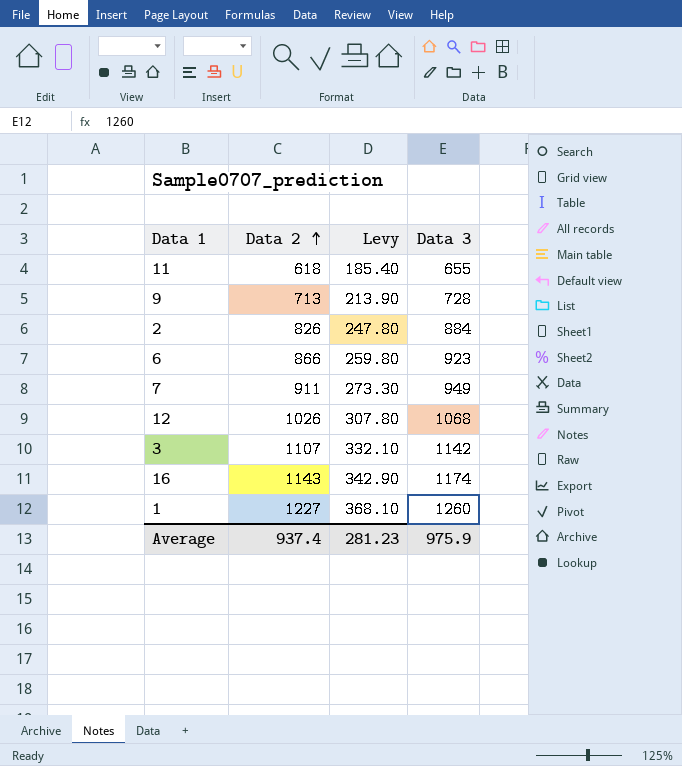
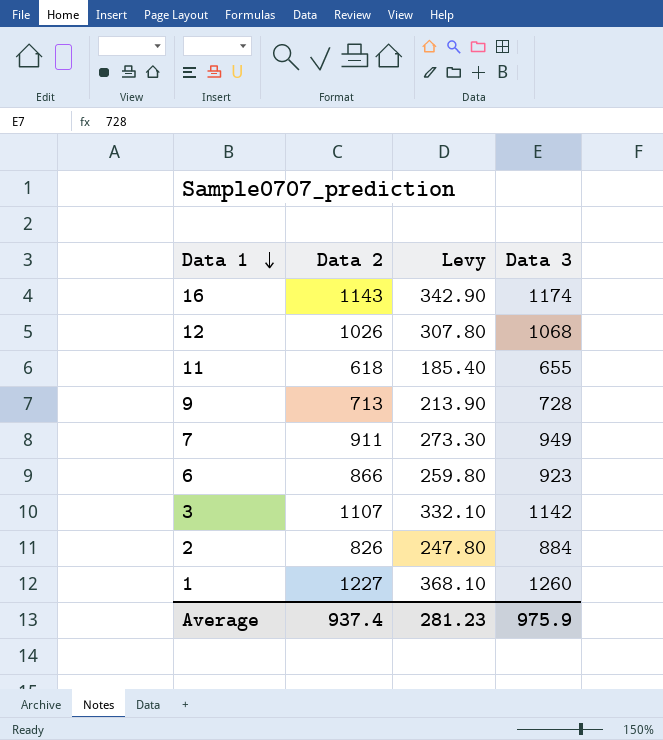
row order: Data 2 ascending -> Data 1 descending

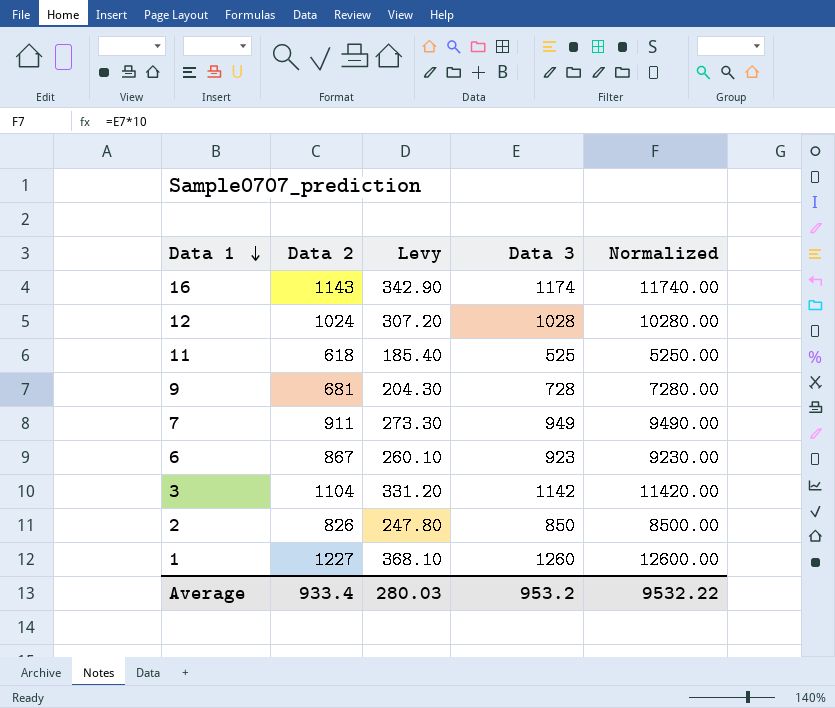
column Normalized | formula: none -> [Data 3] * 10
12 | Data 2: 1026 -> 1024
12 | Levy: 307.80 -> 307.20
12 | Data 3: 1068 -> 1028
11 | Data 3: 655 -> 525
9 | Data 2: 713 -> 681
9 | Levy: 213.90 -> 204.30
6 | Data 2: 866 -> 867
6 | Levy: 259.80 -> 260.10
3 | Data 2: 1107 -> 1104
3 | Levy: 332.10 -> 331.20
2 | Data 3: 884 -> 850
Average | Data 2: 937.4 -> 933.4
Average | Levy: 281.23 -> 280.03
Average | Data 3: 975.9 -> 953.2

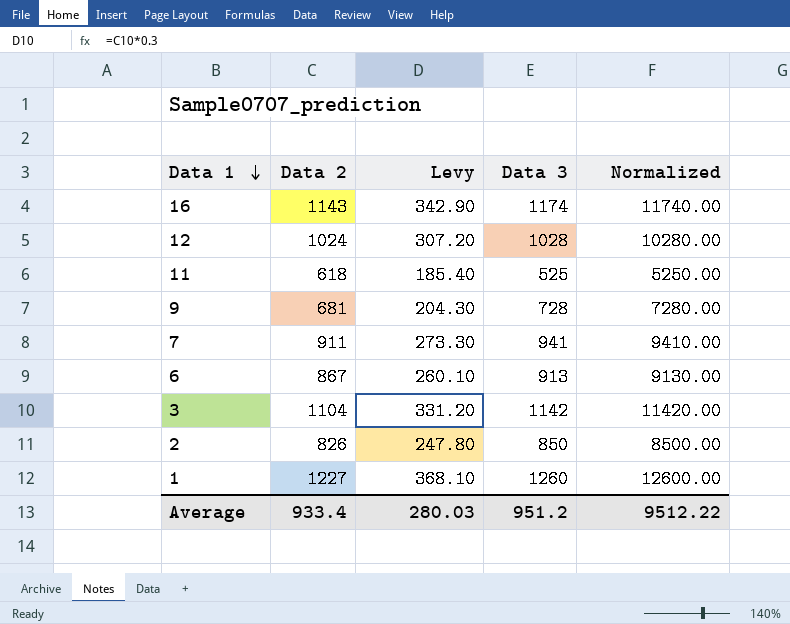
7 | Data 3: 949 -> 941
7 | Normalized: 9490.00 -> 9410.00
6 | Data 3: 923 -> 913
6 | Normalized: 9230.00 -> 9130.00
Average | Data 3: 953.2 -> 951.2
Average | Normalized: 9532.22 -> 9512.22

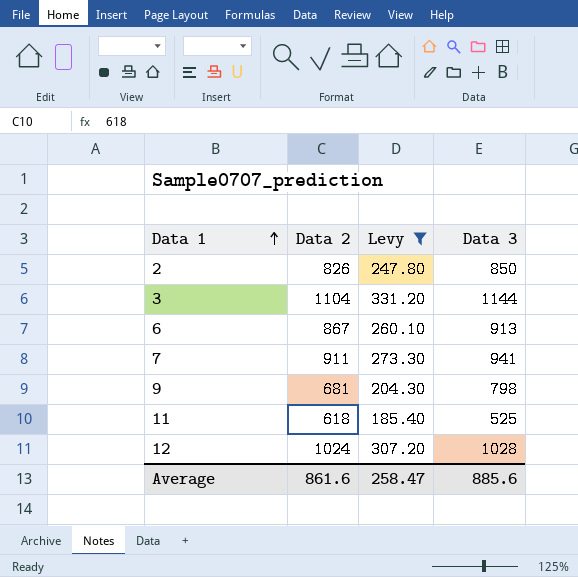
filter: none -> Levy <= 331.20
row order: Data 1 descending -> Data 1 ascending
column Normalized | formula: [Data 3] * 10 -> none
3 | Data 3: 1142 -> 1144
9 | Data 3: 728 -> 798
Average | Data 2: 933.4 -> 861.6
Average | Levy: 280.03 -> 258.47
Average | Data 3: 951.2 -> 885.6

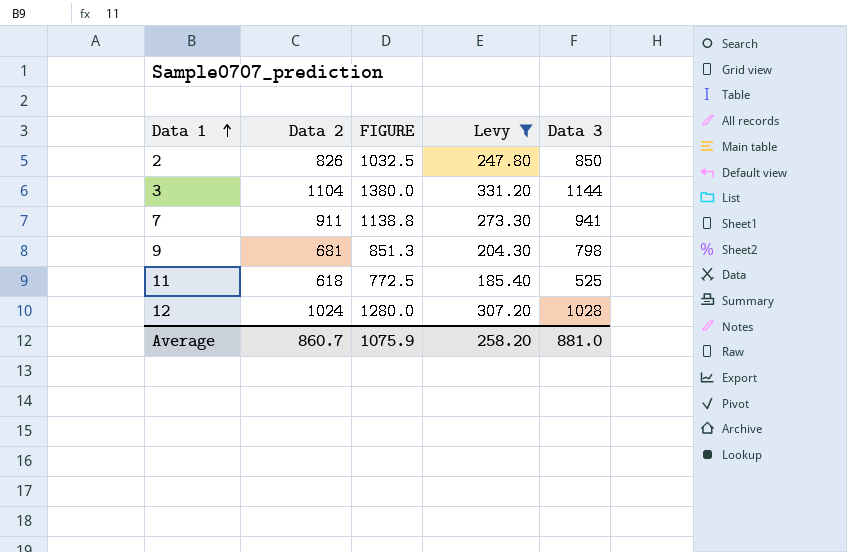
column FIGURE | formula: none -> [Data 2] * 1.25
row 6: 867 | 260.10 | 913 -> none
Average | Data 2: 861.6 -> 860.7
Average | Levy: 258.47 -> 258.20
Average | Data 3: 885.6 -> 881.0

